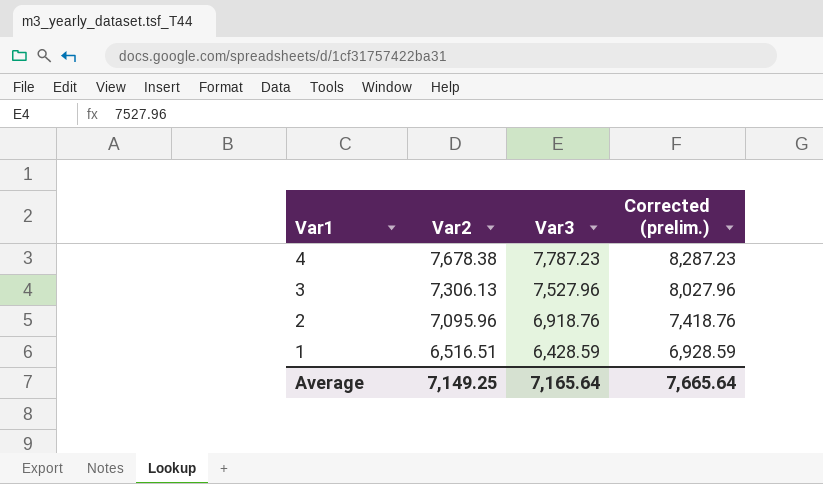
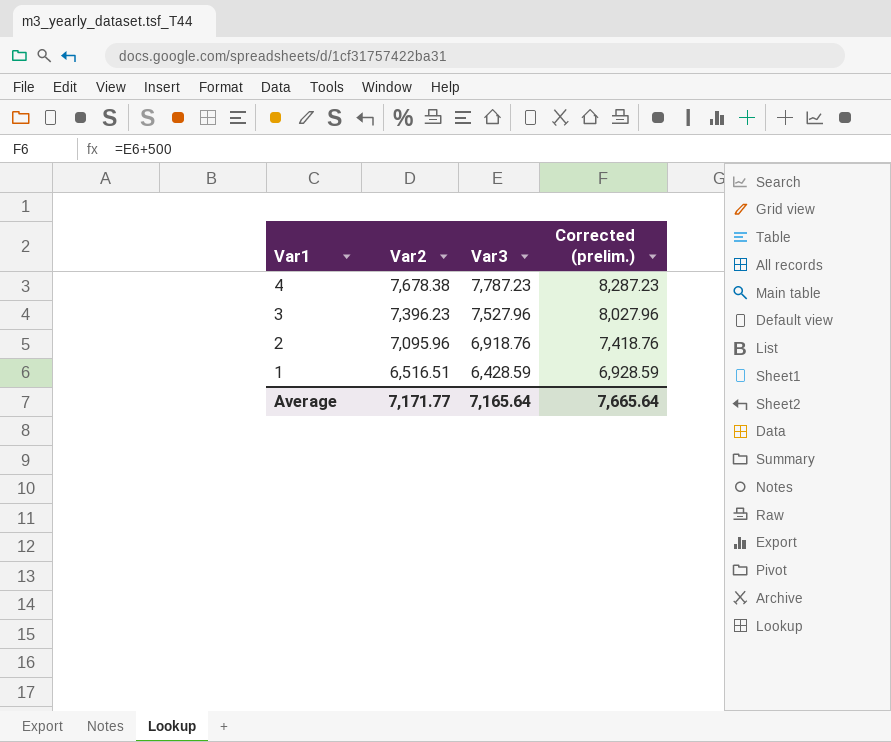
3 | Var2: 7,306.13 -> 7,396.23
Average | Var2: 7,149.25 -> 7,171.77

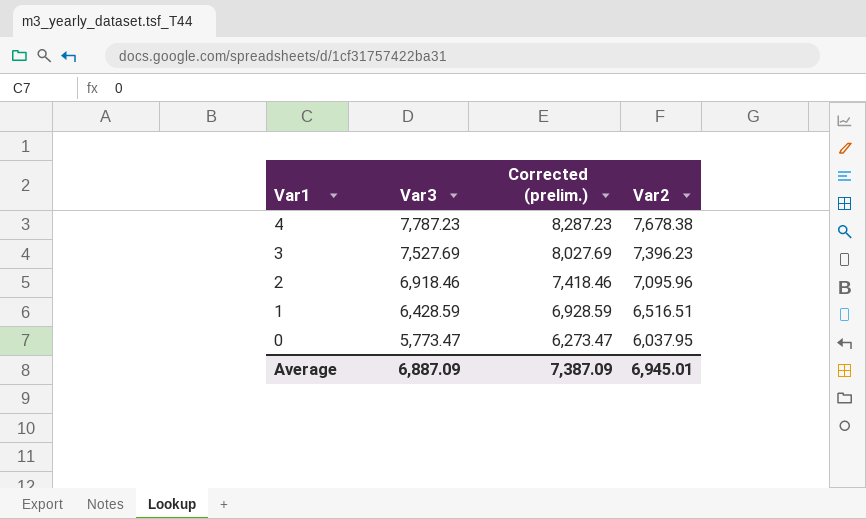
column Var2 | position: 2 -> 4
3 | Var3: 7,527.96 -> 7,527.69
3 | Corrected (prelim.): 8,027.96 -> 8,027.69
2 | Var3: 6,918.76 -> 6,918.46
2 | Corrected (prelim.): 7,418.76 -> 7,418.46
row 0: none -> 5,773.47 | 6,273.47 | 6,037.95
Average | Var3: 7,165.64 -> 6,887.09
Average | Corrected (prelim.): 7,665.64 -> 7,387.09
Average | Var2: 7,171.77 -> 6,945.01

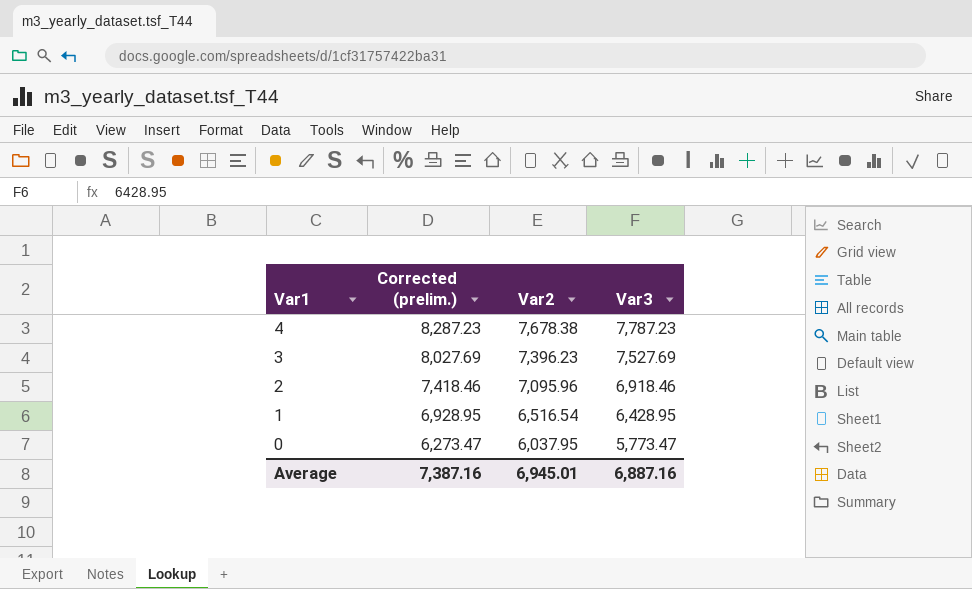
column Var3 | position: 2 -> 4
1 | Corrected (prelim.): 6,928.59 -> 6,928.95
1 | Var2: 6,516.51 -> 6,516.54
1 | Var3: 6,428.59 -> 6,428.95
Average | Corrected (prelim.): 7,387.09 -> 7,387.16
Average | Var3: 6,887.09 -> 6,887.16

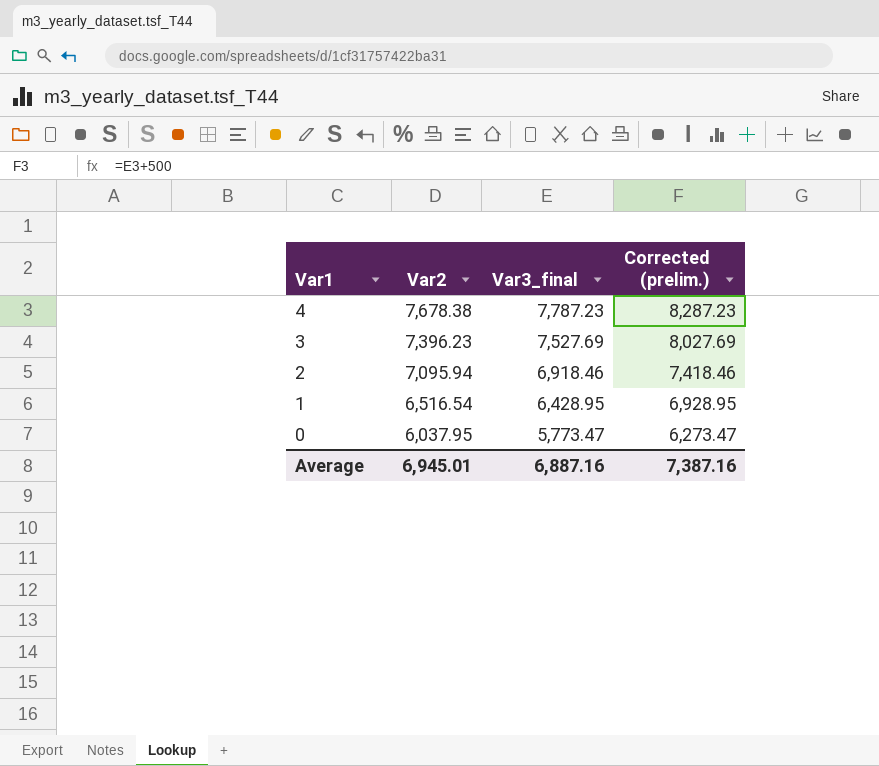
column name: Var3 -> Var3_final
column Corrected (prelim.) | position: 2 -> 4
2 | Var2: 7,095.96 -> 7,095.94

